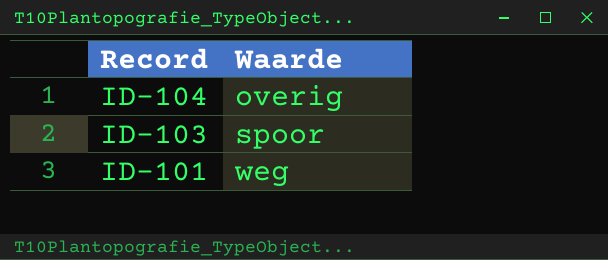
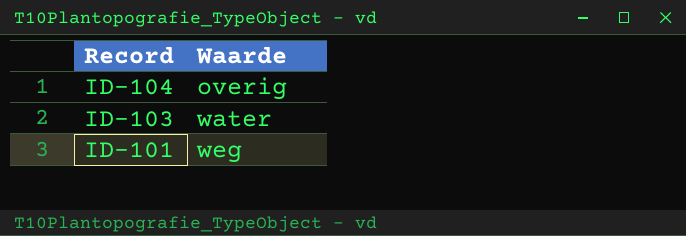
ID-103 | Waarde: spoor -> water

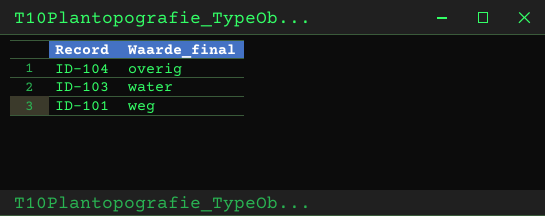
column name: Waarde -> Waarde_final

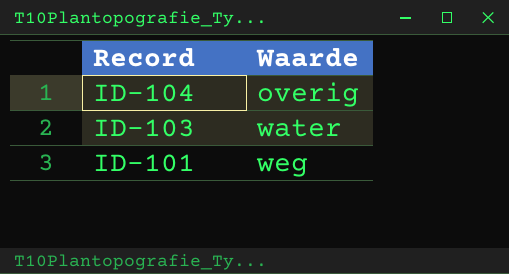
column name: Waarde_final -> Waarde

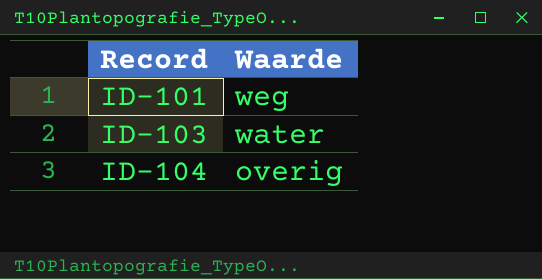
row order: Record descending -> Record ascending

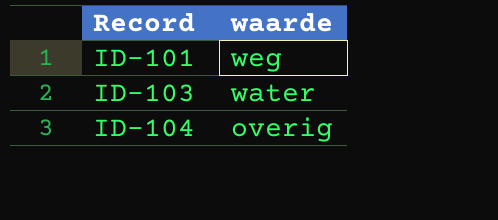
column name: Waarde -> waarde

